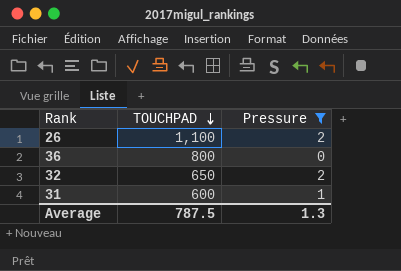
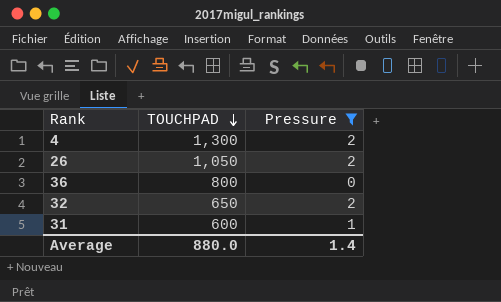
row 4: none -> 1,300 | 2
26 | TOUCHPAD: 1,100 -> 1,050
Average | TOUCHPAD: 787.5 -> 880.0
Average | Pressure: 1.3 -> 1.4

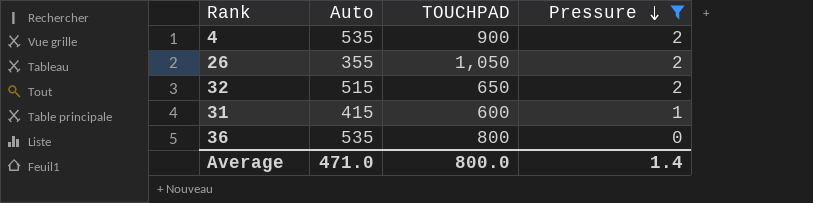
row order: TOUCHPAD descending -> Pressure descending
column Auto | position: none -> 2
4 | TOUCHPAD: 1,300 -> 900
Average | TOUCHPAD: 880.0 -> 800.0

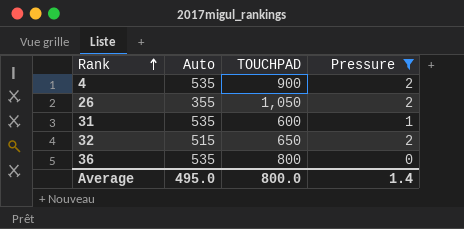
row order: Pressure descending -> Rank ascending
31 | Auto: 415 -> 535
Average | Auto: 471.0 -> 495.0

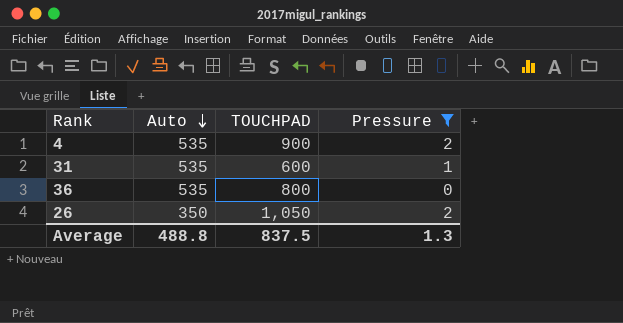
row order: Rank ascending -> Auto descending
row 32: 515 | 650 | 2 -> none
26 | Auto: 355 -> 350
Average | Auto: 495.0 -> 488.8
Average | TOUCHPAD: 800.0 -> 837.5
Average | Pressure: 1.4 -> 1.3

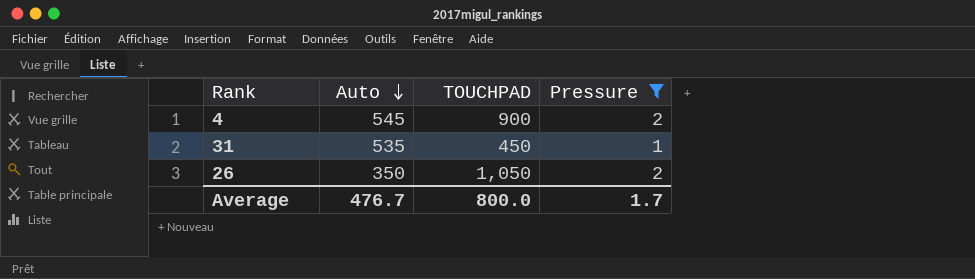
row 36: 535 | 800 | 0 -> none
4 | Auto: 535 -> 545
31 | TOUCHPAD: 600 -> 450
Average | Auto: 488.8 -> 476.7
Average | TOUCHPAD: 837.5 -> 800.0
Average | Pressure: 1.3 -> 1.7

